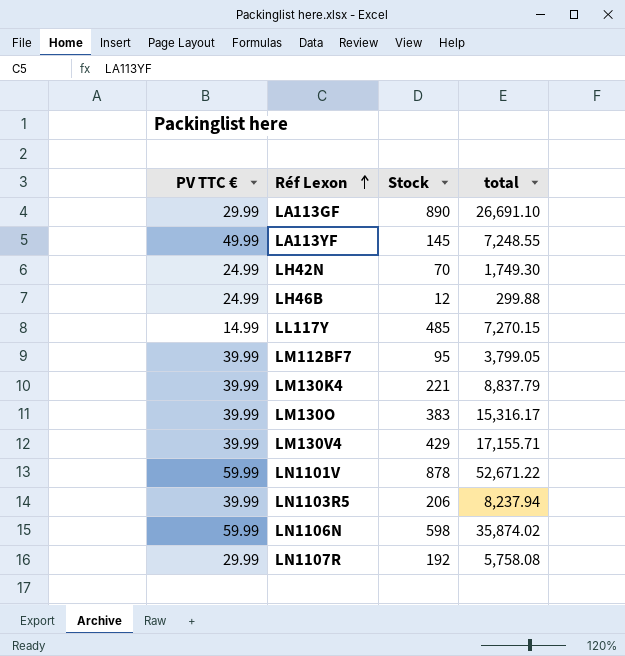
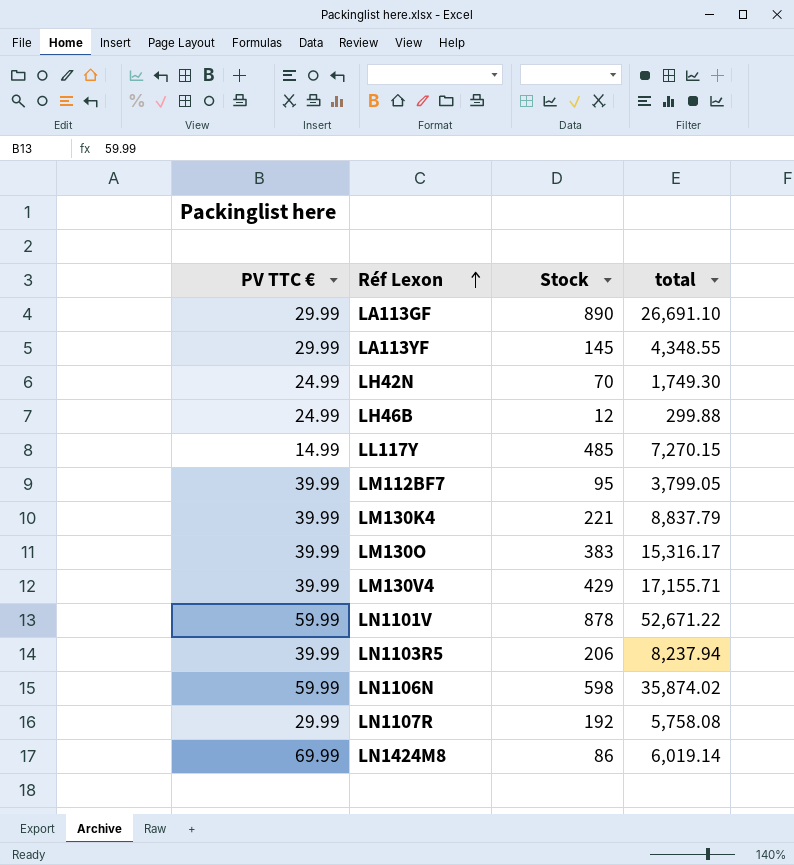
LA113YF | PV TTC €: 49.99 -> 29.99
LA113YF | total: 7,248.55 -> 4,348.55
row LN1424M8: none -> 69.99 | 86 | 6,019.14

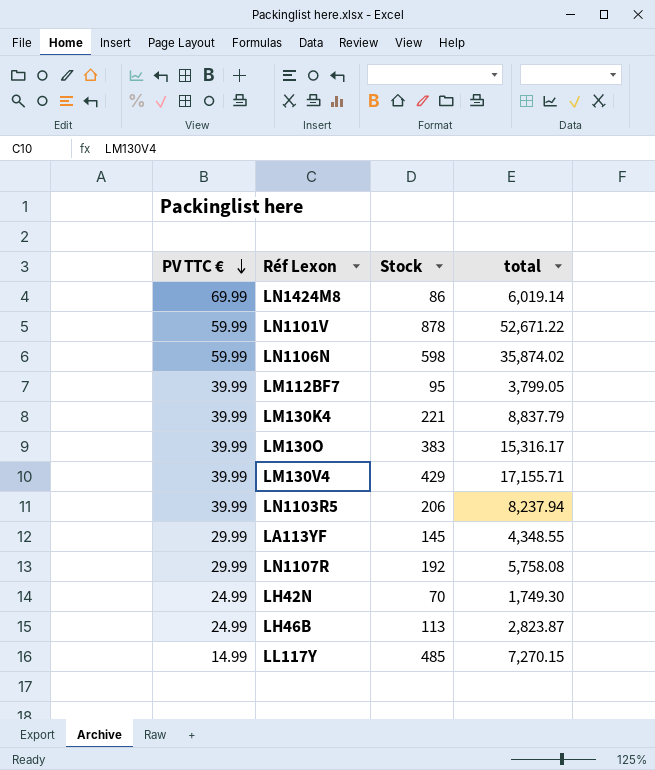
row order: Réf Lexon ascending -> PV TTC € descending
row LA113GF: 29.99 | 890 | 26,691.10 -> none
LH46B | Stock: 12 -> 113
LH46B | total: 299.88 -> 2,823.87

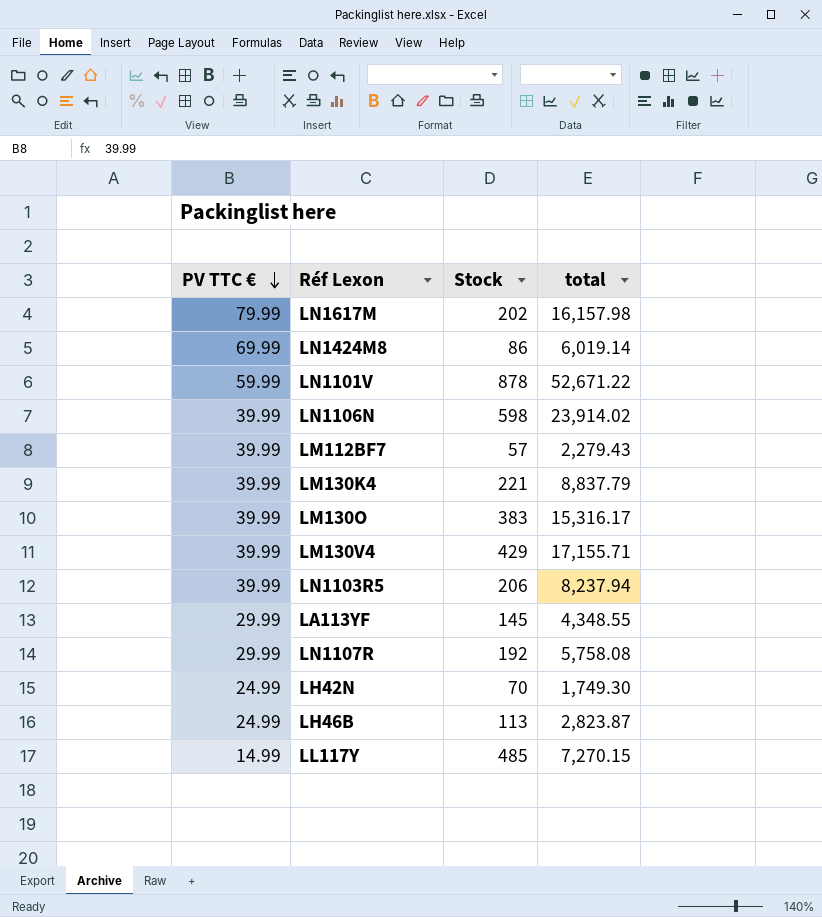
row LN1617M: none -> 79.99 | 202 | 16,157.98
LN1106N | PV TTC €: 59.99 -> 39.99
LN1106N | total: 35,874.02 -> 23,914.02
LM112BF7 | Stock: 95 -> 57
LM112BF7 | total: 3,799.05 -> 2,279.43

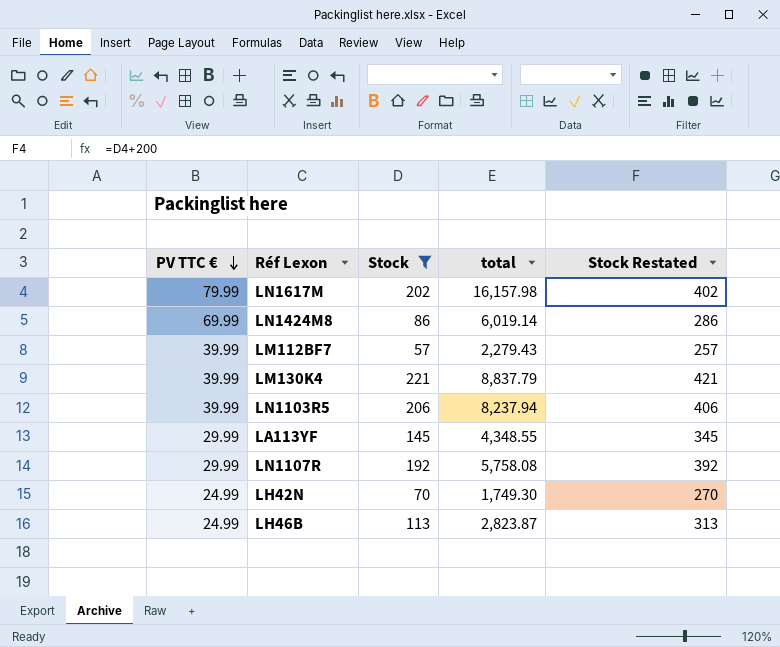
filter: none -> Stock <= 221
column Stock Restated | formula: none -> [Stock] + 200

